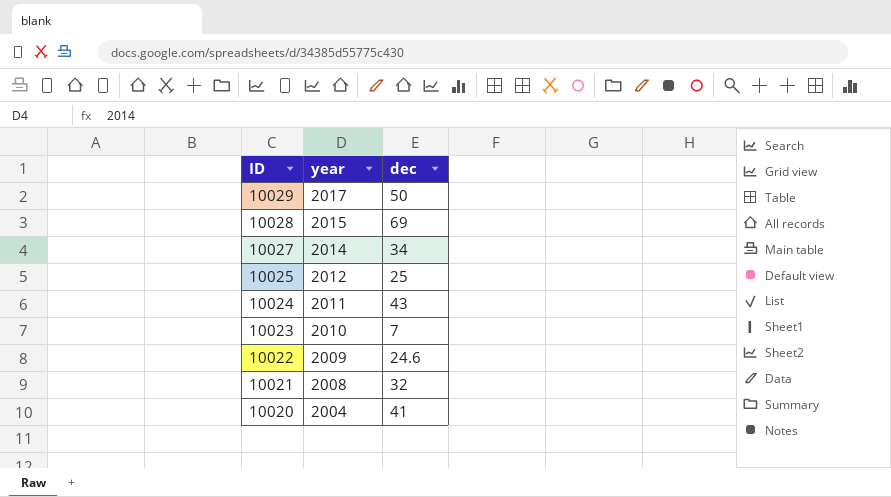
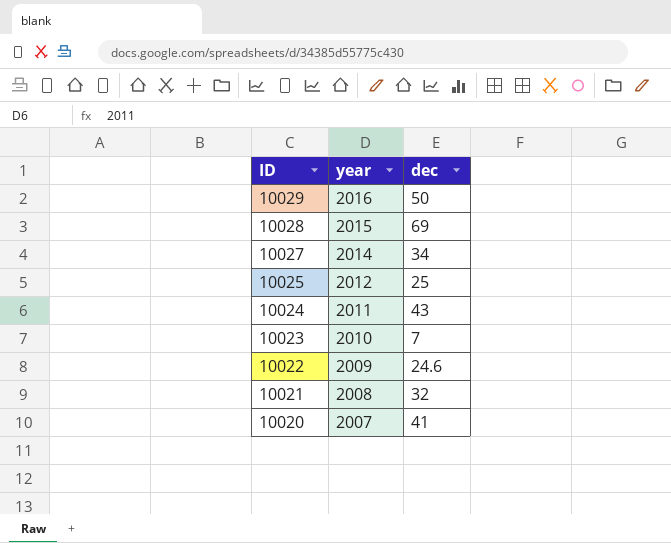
10029 | year: 2017 -> 2016
10020 | year: 2004 -> 2007

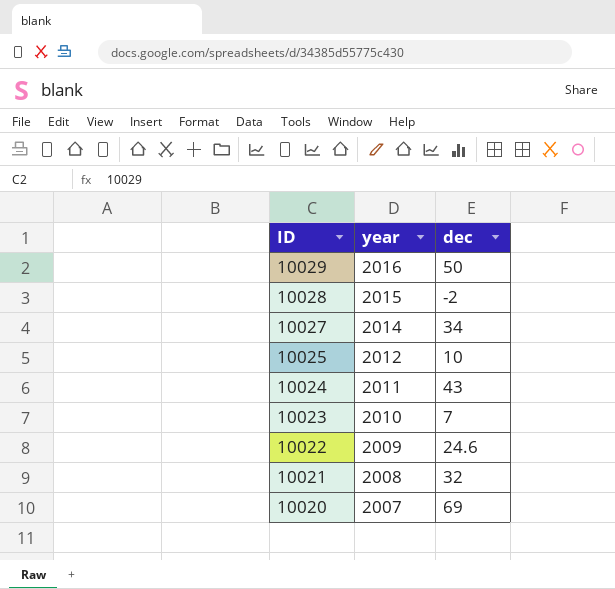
10028 | dec: 69 -> -2
10025 | dec: 25 -> 10
10020 | dec: 41 -> 69

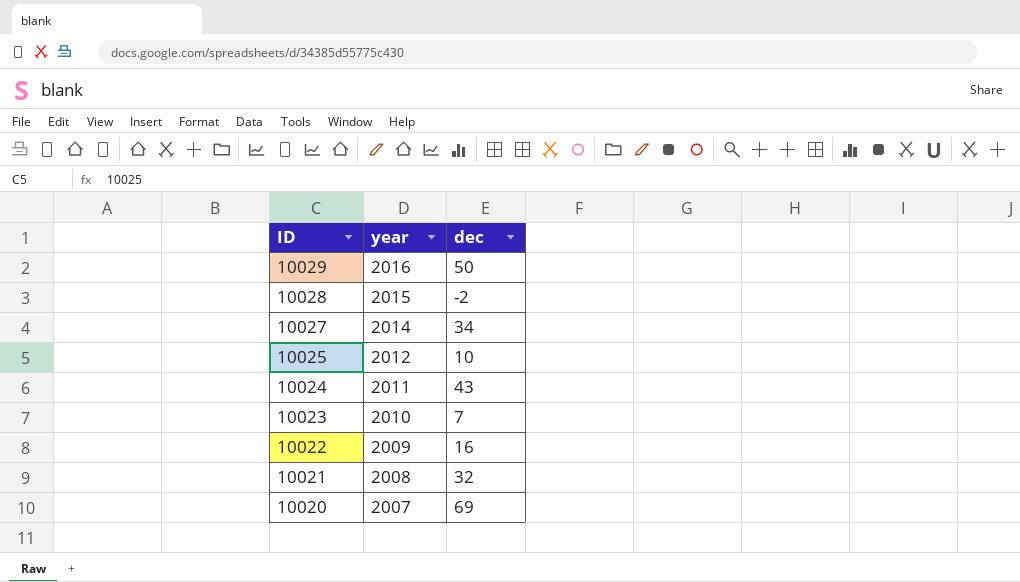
10022 | dec: 24.6 -> 16

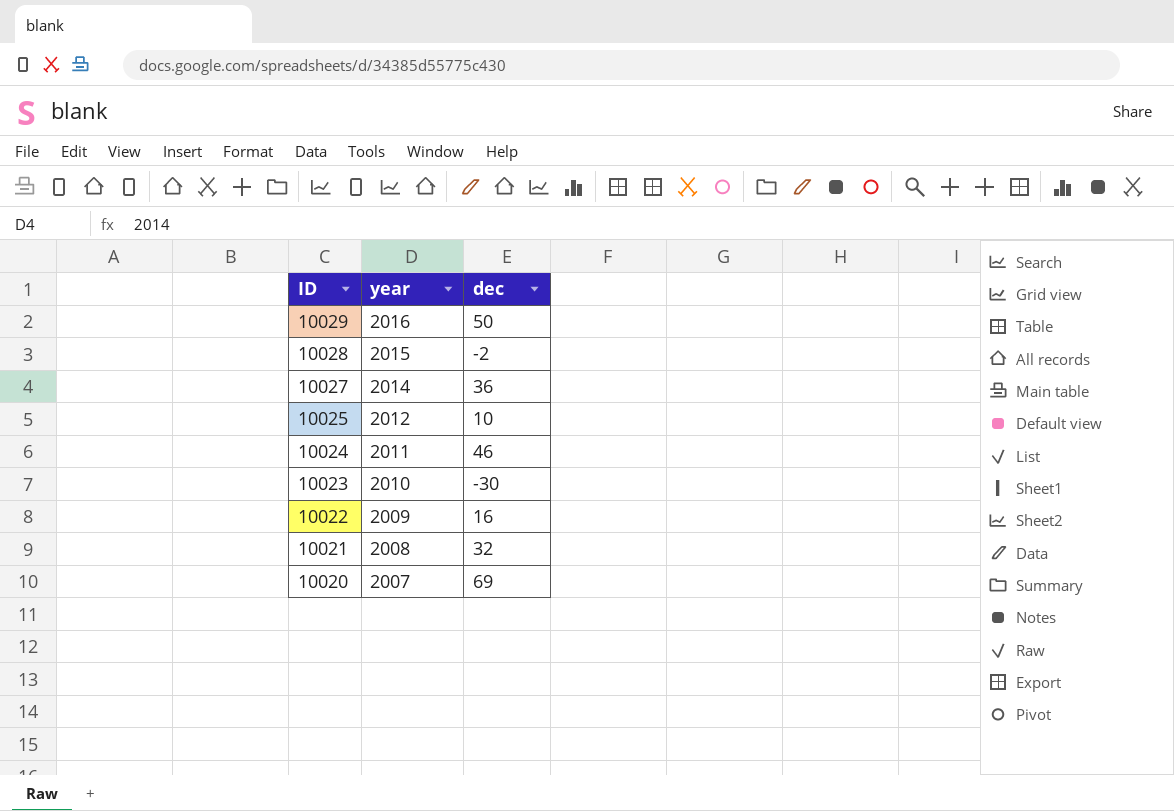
10027 | dec: 34 -> 36
10024 | dec: 43 -> 46
10023 | dec: 7 -> -30

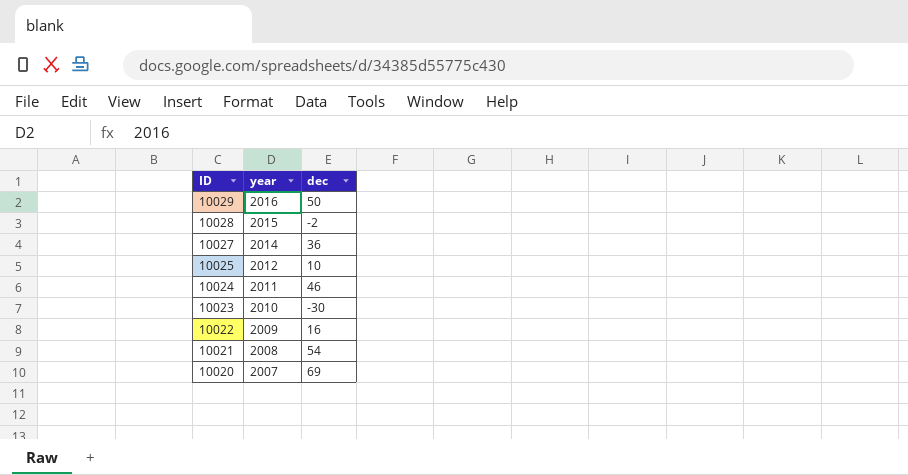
10021 | dec: 32 -> 54

